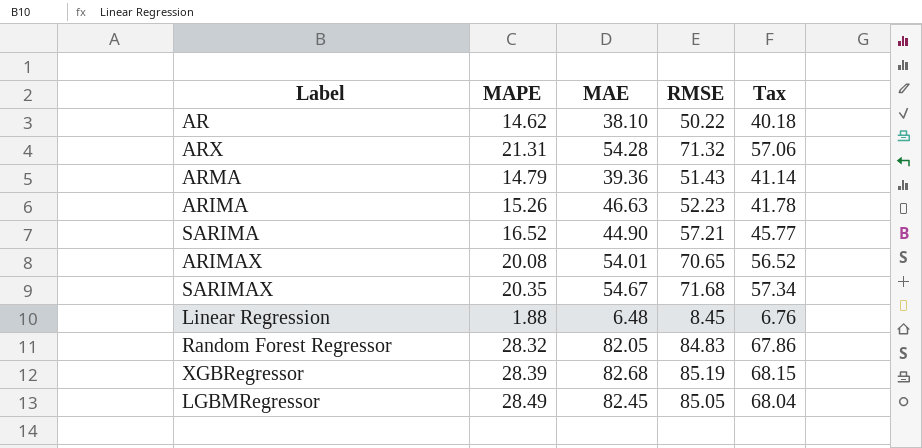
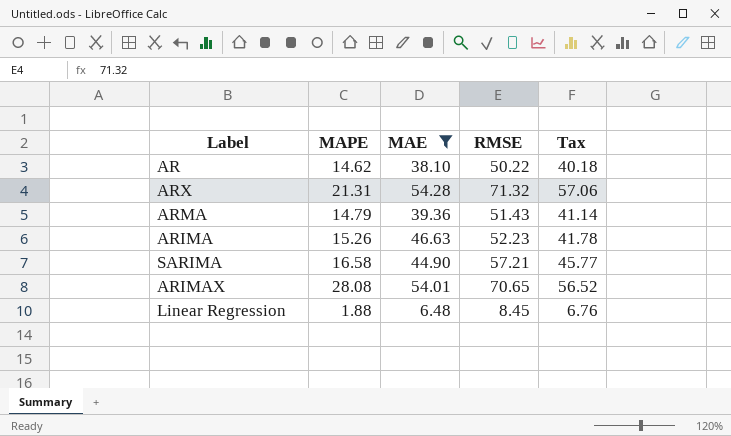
filter: none -> MAE <= 54.28
SARIMA | MAPE: 16.52 -> 16.58
ARIMAX | MAPE: 20.08 -> 28.08

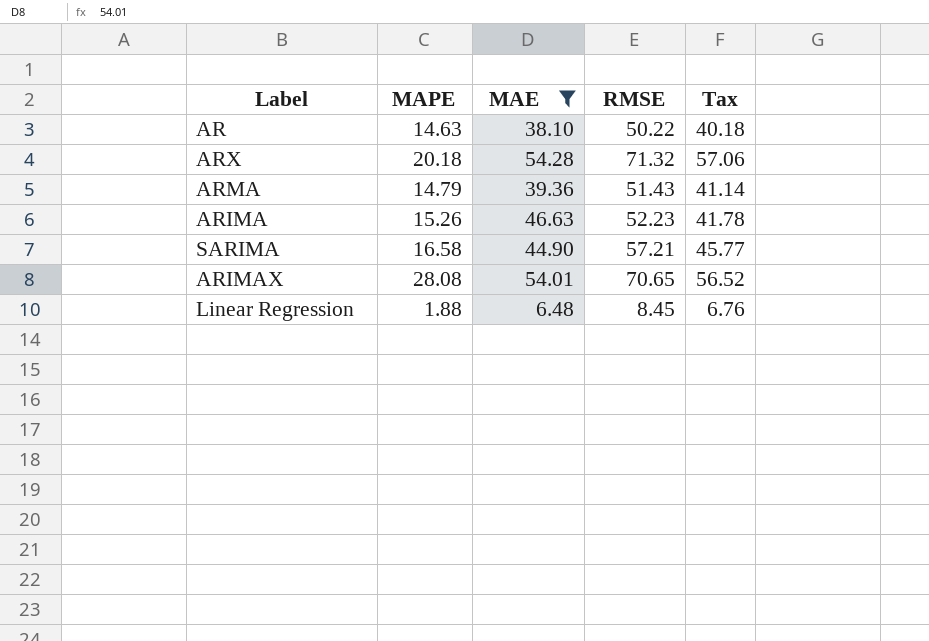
AR | MAPE: 14.62 -> 14.63
ARX | MAPE: 21.31 -> 20.18

